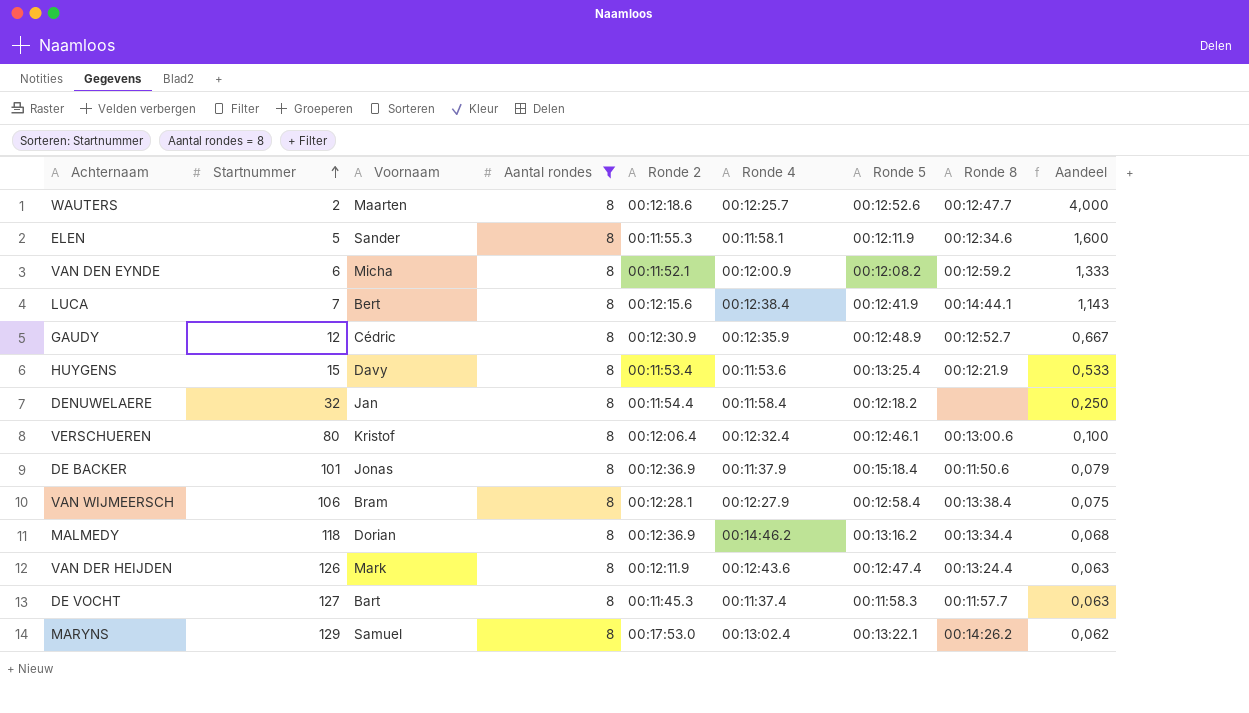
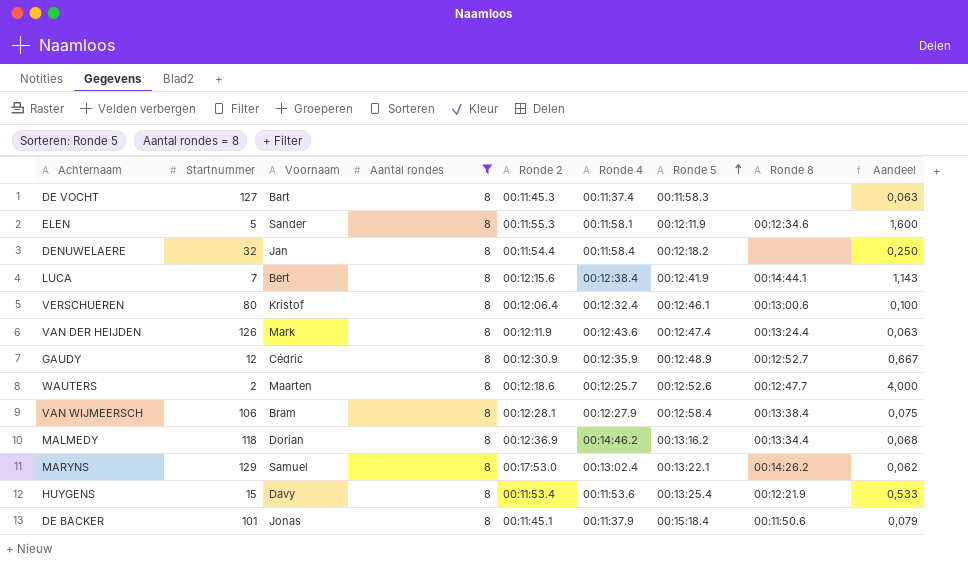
row order: Startnummer ascending -> Ronde 5 ascending
row VAN DEN EYNDE: 6 | Micha | 8 | 00:11:52.1 | 00:12:00.9 | 00:12:08.2 | 00:12:59.2 | 1,333 -> none
DE VOCHT | Ronde 8: 00:11:57.7 -> none
DE BACKER | Ronde 2: 00:12:36.9 -> 00:11:45.1

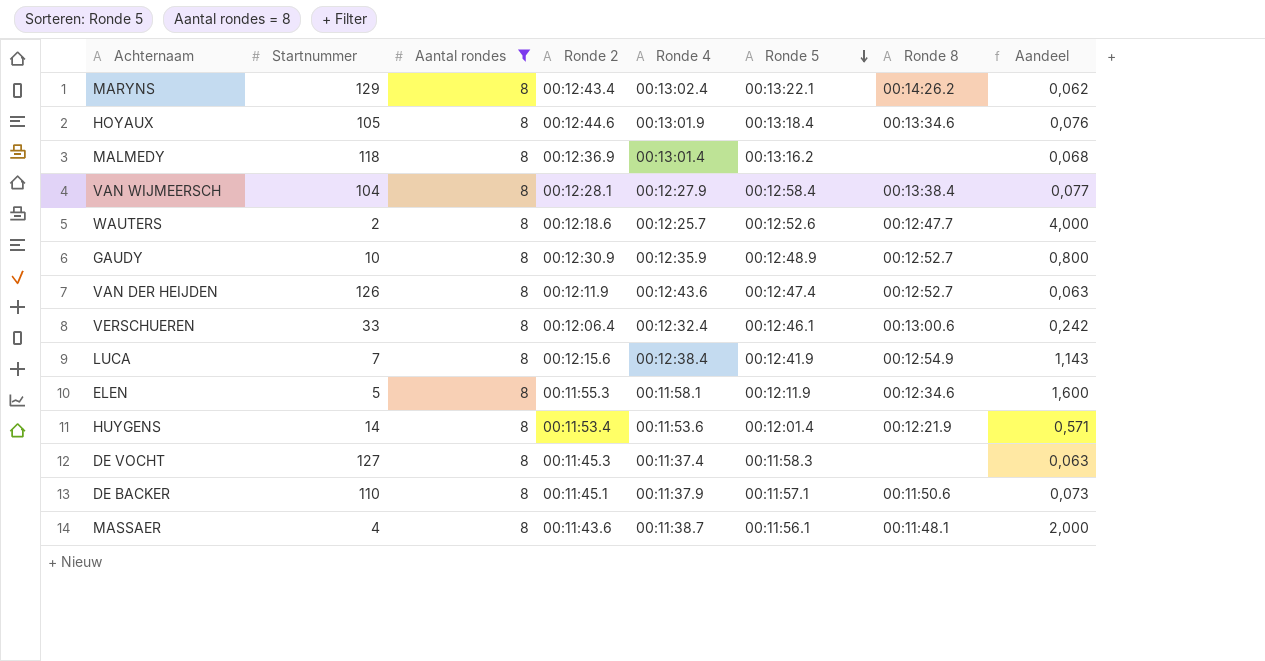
row order: Ronde 5 ascending -> Ronde 5 descending
column Voornaam | position: 3 -> none
row DENUWELAERE: 32 | Jan | 8 | 00:11:54.4 | 00:11:58.4 | 00:12:18.2 | none | 0,250 -> none
MARYNS | Ronde 2: 00:17:53.0 -> 00:12:43.4
row HOYAUX: none -> 105 | 8 | 00:12:44.6 | 00:13:01.9 | 00:13:18.4 | 00:13:34.6 | 0,076
MALMEDY | Ronde 4: 00:14:46.2 -> 00:13:01.4
MALMEDY | Ronde 8: 00:13:34.4 -> none
VAN WIJMEERSCH | Startnummer: 106 -> 104
VAN WIJMEERSCH | Aandeel: 0,075 -> 0,077
GAUDY | Startnummer: 12 -> 10
GAUDY | Aandeel: 0,667 -> 0,800
VAN DER HEIJDEN | Ronde 8: 00:13:24.4 -> 00:12:52.7
VERSCHUEREN | Startnummer: 80 -> 33
VERSCHUEREN | Aandeel: 0,100 -> 0,242
LUCA | Ronde 8: 00:14:44.1 -> 00:12:54.9
HUYGENS | Startnummer: 15 -> 14
HUYGENS | Ronde 5: 00:13:25.4 -> 00:12:01.4
HUYGENS | Aandeel: 0,533 -> 0,571
DE BACKER | Startnummer: 101 -> 110
DE BACKER | Ronde 5: 00:15:18.4 -> 00:11:57.1
DE BACKER | Aandeel: 0,079 -> 0,073
row MASSAER: none -> 4 | 8 | 00:11:43.6 | 00:11:38.7 | 00:11:56.1 | 00:11:48.1 | 2,000

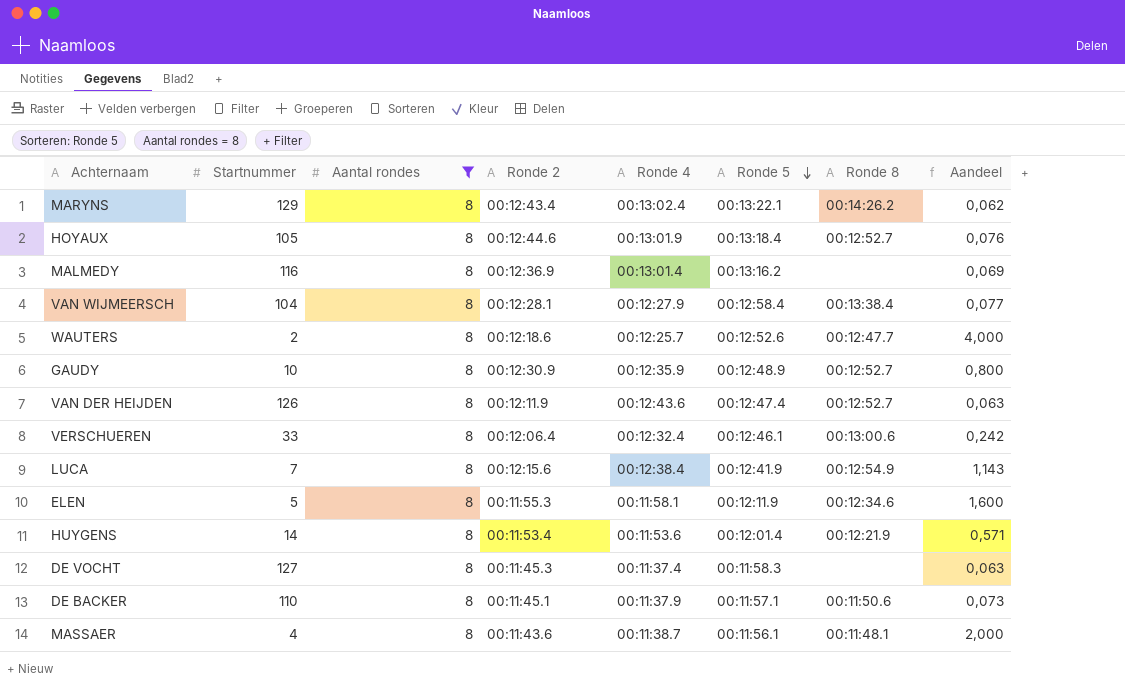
HOYAUX | Ronde 8: 00:13:34.6 -> 00:12:52.7
MALMEDY | Startnummer: 118 -> 116
MALMEDY | Aandeel: 0,068 -> 0,069

